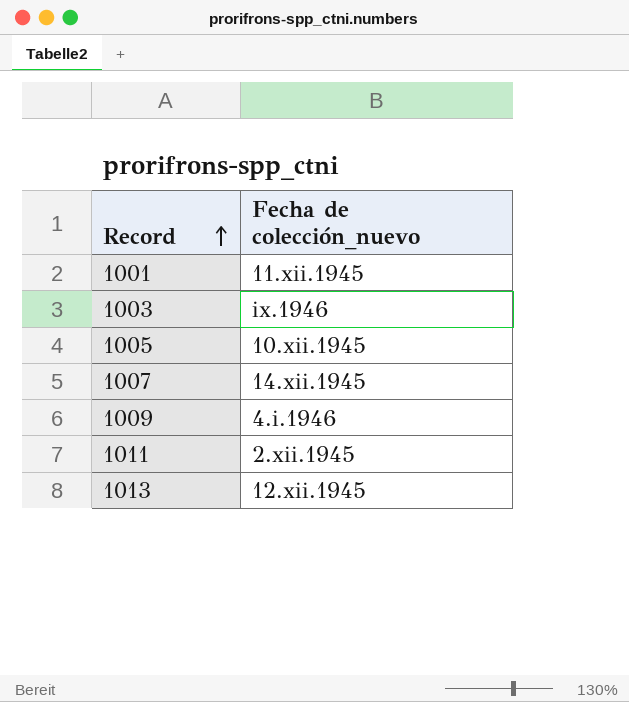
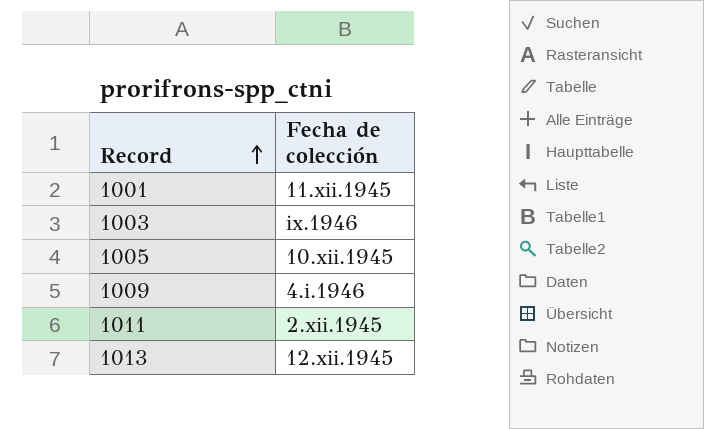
column name: Fecha de colección_nuevo -> Fecha de colección
row 1007: 14.xii.1945 -> none

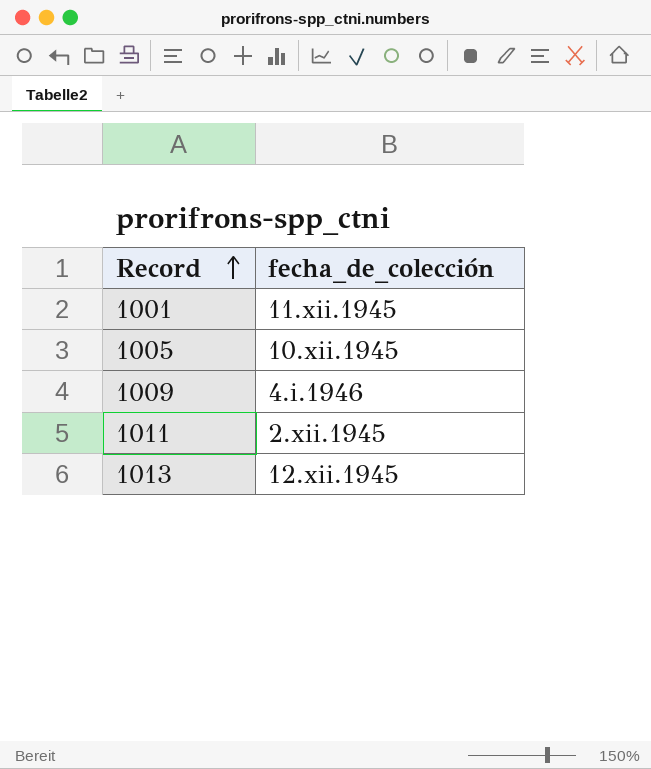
column name: Fecha de colección -> fecha_de_colección
row 1003: ix.1946 -> none

